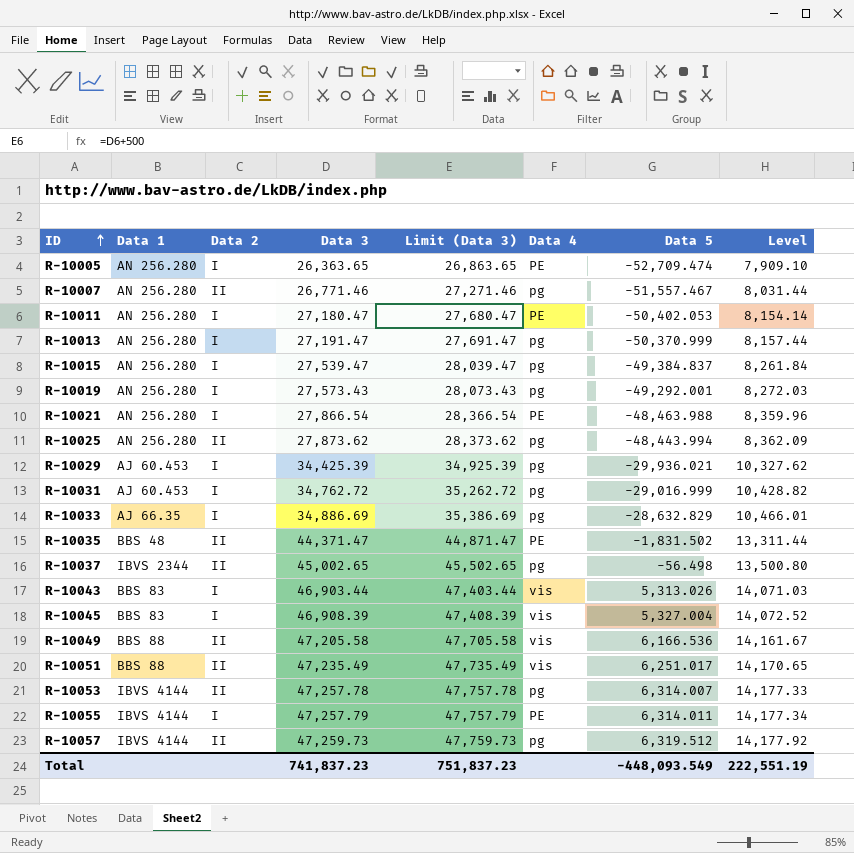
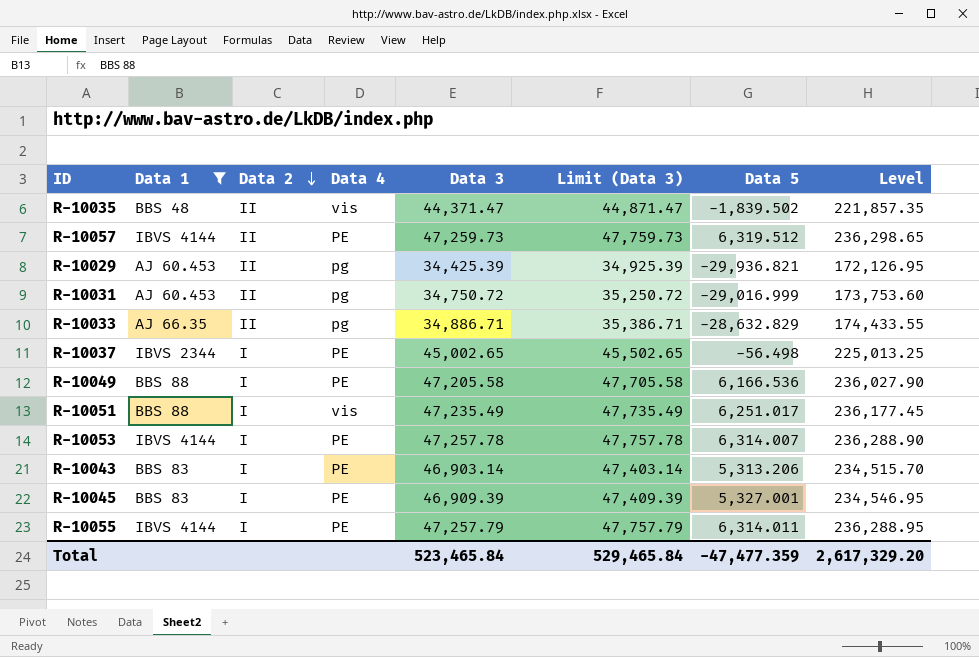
filter: none -> Data 1 != AN 256.280
row order: ID ascending -> Data 2 descending
column Data 4 | position: 6 -> 4
column Level | formula: [Data 3] * 0.3 -> [Data 3] * 5
R-10035 | Data 4: PE -> vis
R-10035 | Data 5: -1,831.502 -> -1,839.502
R-10057 | Data 4: pg -> PE
R-10029 | Data 2: I -> II
R-10029 | Data 5: -29,936.021 -> -29,936.821
R-10031 | Data 2: I -> II
R-10031 | Data 3: 34,762.72 -> 34,750.72
R-10031 | Limit (Data 3): 35,262.72 -> 35,250.72
R-10033 | Data 2: I -> II
R-10033 | Data 3: 34,886.69 -> 34,886.71
R-10033 | Limit (Data 3): 35,386.69 -> 35,386.71
R-10037 | Data 2: II -> I
R-10037 | Data 4: pg -> PE
R-10049 | Data 2: II -> I
R-10049 | Data 4: vis -> PE
R-10051 | Data 2: II -> I
R-10053 | Data 2: II -> I
R-10053 | Data 4: pg -> PE
R-10043 | Data 4: vis -> PE
R-10043 | Data 3: 46,903.44 -> 46,903.14
R-10043 | Limit (Data 3): 47,403.44 -> 47,403.14
R-10043 | Data 5: 5,313.026 -> 5,313.206
R-10045 | Data 4: vis -> PE
R-10045 | Data 3: 46,908.39 -> 46,909.39
R-10045 | Limit (Data 3): 47,408.39 -> 47,409.39
R-10045 | Data 5: 5,327.004 -> 5,327.001
Total | Data 3: 741,837.23 -> 523,465.84
Total | Limit (Data 3): 751,837.23 -> 529,465.84
Total | Data 5: -448,093.549 -> -47,477.359
Total | Level: 222,551.19 -> 2,617,329.20

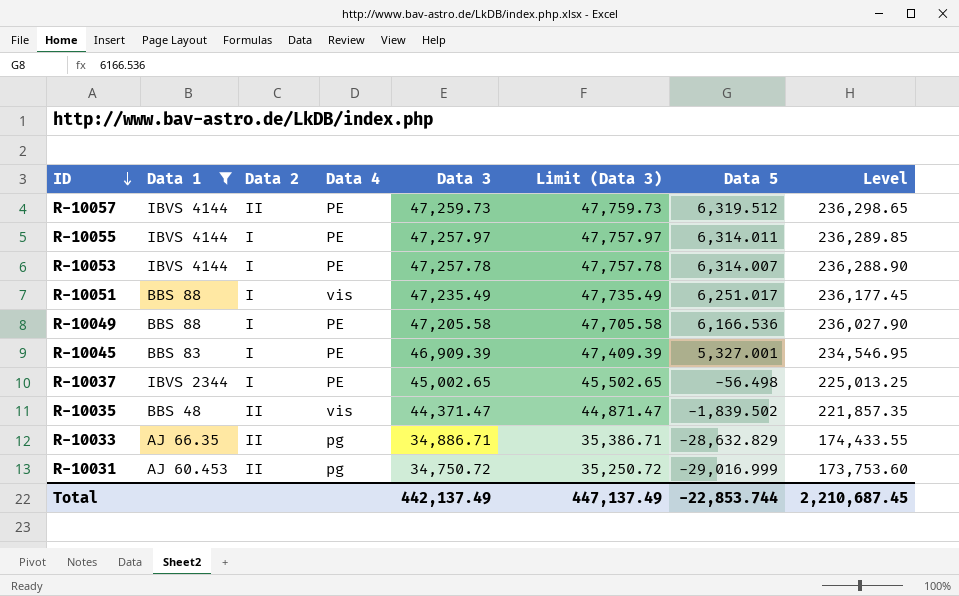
row order: Data 2 descending -> ID descending
row R-10029: AJ 60.453 | II | pg | 34,425.39 | 34,925.39 | -29,936.821 | 172,126.95 -> none
row R-10043: BBS 83 | I | PE | 46,903.14 | 47,403.14 | 5,313.206 | 234,515.70 -> none
R-10055 | Data 3: 47,257.79 -> 47,257.97
R-10055 | Limit (Data 3): 47,757.79 -> 47,757.97
R-10055 | Level: 236,288.95 -> 236,289.85
Total | Data 3: 523,465.84 -> 442,137.49
Total | Limit (Data 3): 529,465.84 -> 447,137.49
Total | Data 5: -47,477.359 -> -22,853.744
Total | Level: 2,617,329.20 -> 2,210,687.45

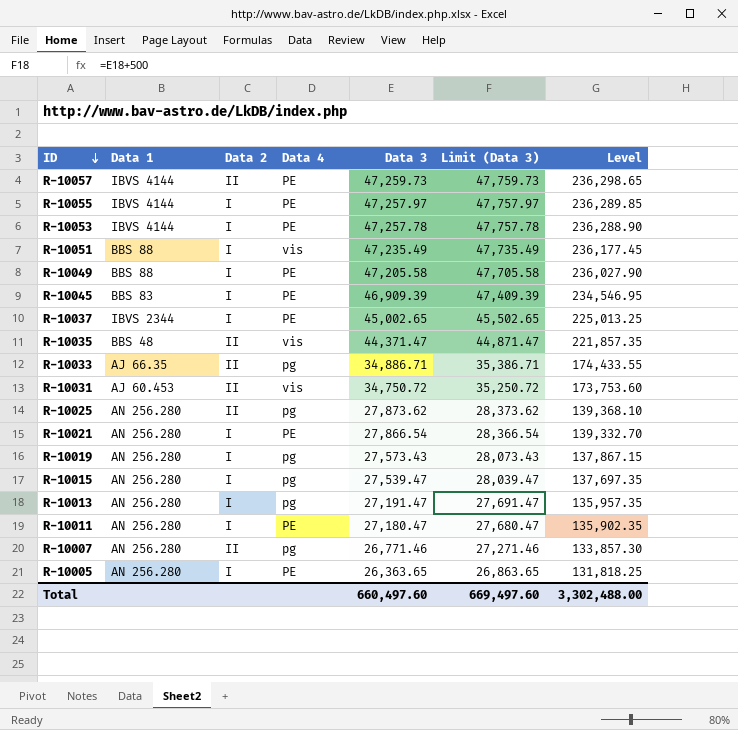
filter: Data 1 != AN 256.280 -> none
column Data 5 | position: 7 -> none
R-10031 | Data 4: pg -> vis
Total | Data 3: 442,137.49 -> 660,497.60
Total | Limit (Data 3): 447,137.49 -> 669,497.60
Total | Level: 2,210,687.45 -> 3,302,488.00

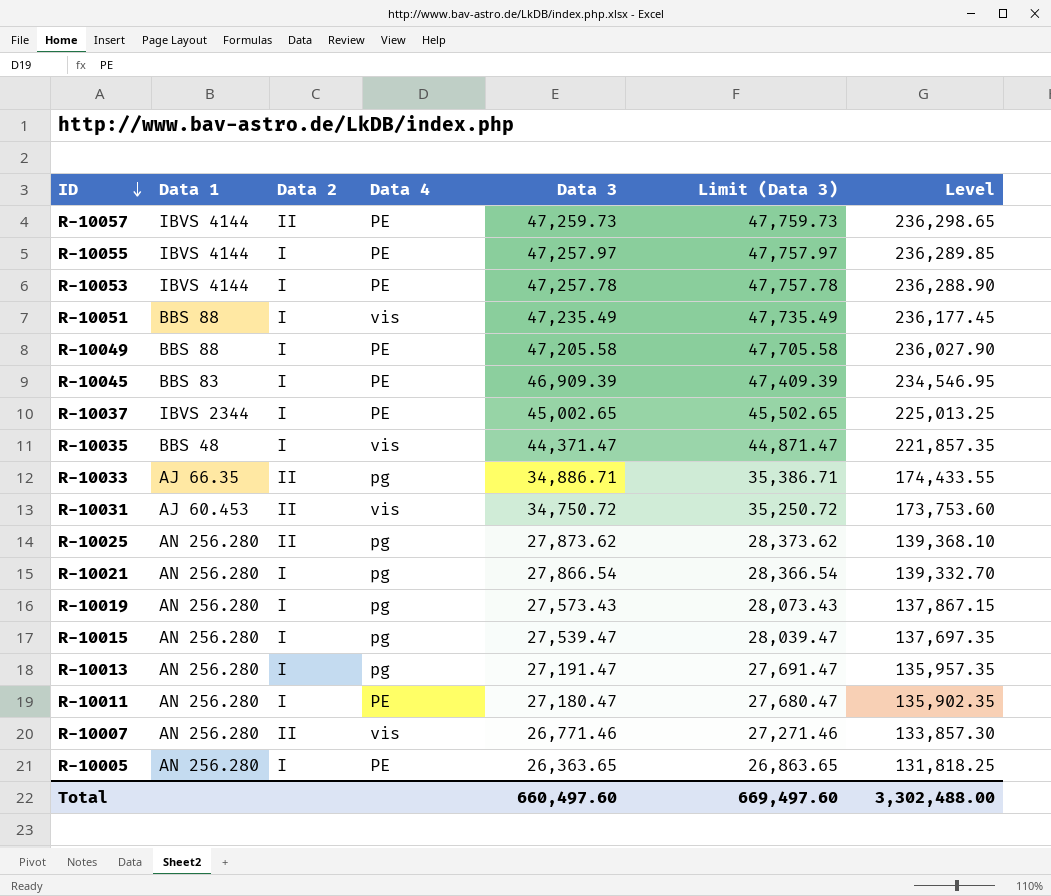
R-10035 | Data 2: II -> I
R-10021 | Data 4: PE -> pg
R-10007 | Data 4: pg -> vis

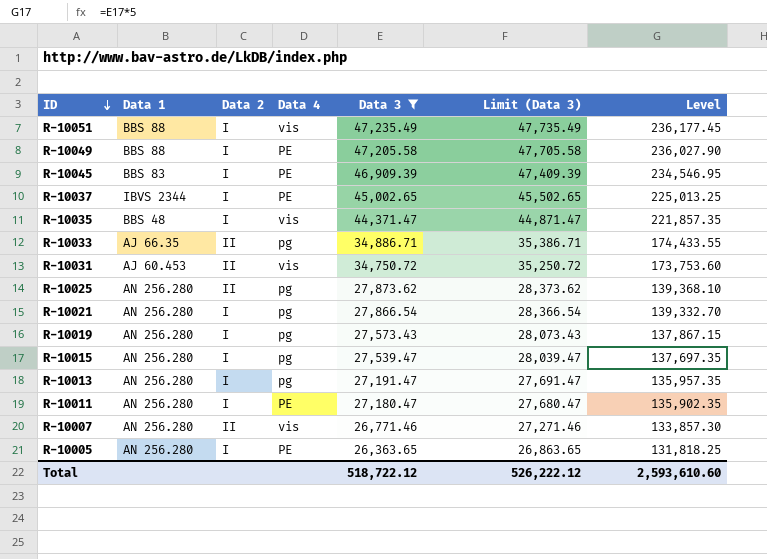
filter: none -> Data 3 <= 47,235.49
Total | Data 3: 660,497.60 -> 518,722.12
Total | Limit (Data 3): 669,497.60 -> 526,222.12
Total | Level: 3,302,488.00 -> 2,593,610.60

